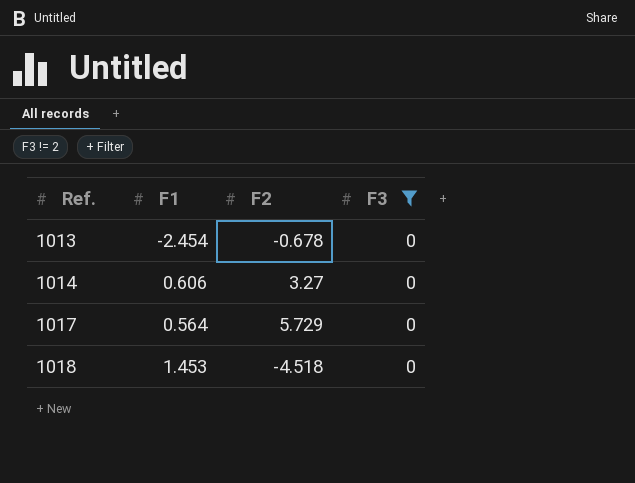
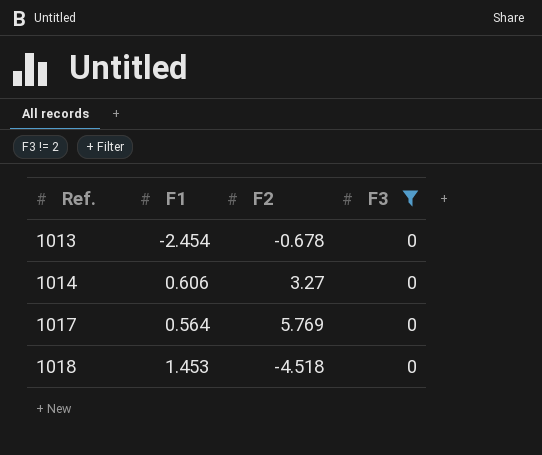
1017 | F2: 5.729 -> 5.769

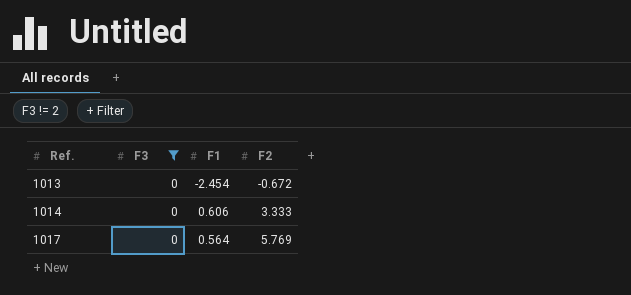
column F3 | position: 4 -> 2
row 1018: 1.453 | -4.518 | 0 -> none
1013 | F2: -0.678 -> -0.672
1014 | F2: 3.27 -> 3.333

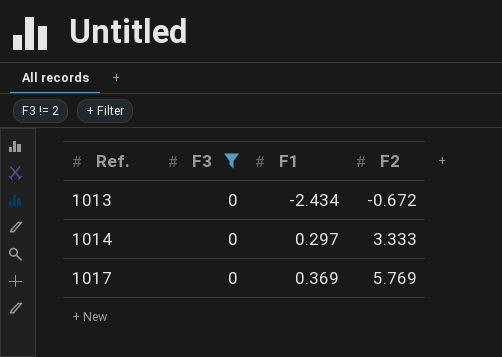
1013 | F1: -2.454 -> -2.434
1014 | F1: 0.606 -> 0.297
1017 | F1: 0.564 -> 0.369

